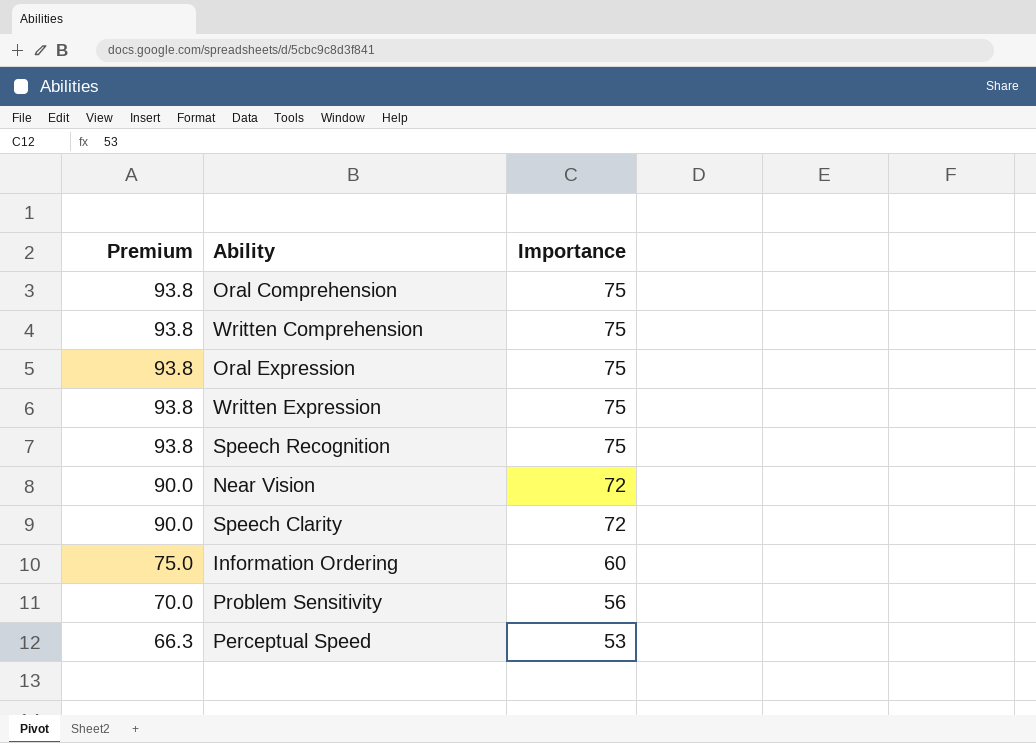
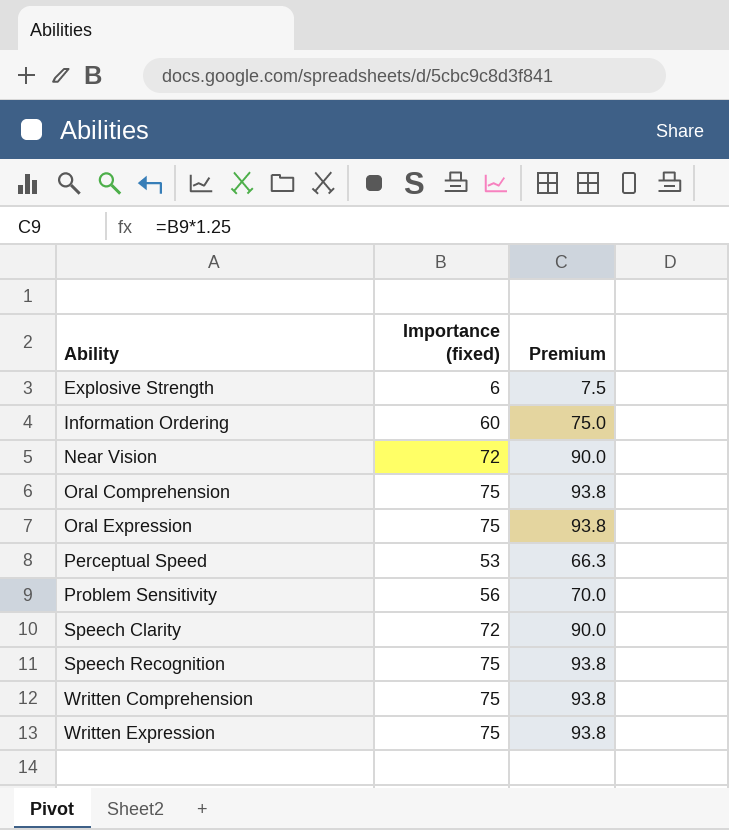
row order: Premium descending -> Ability ascending
column name: Importance -> Importance (fixed)
column Premium | position: 1 -> 3
row Explosive Strength: none -> 6 | 7.5

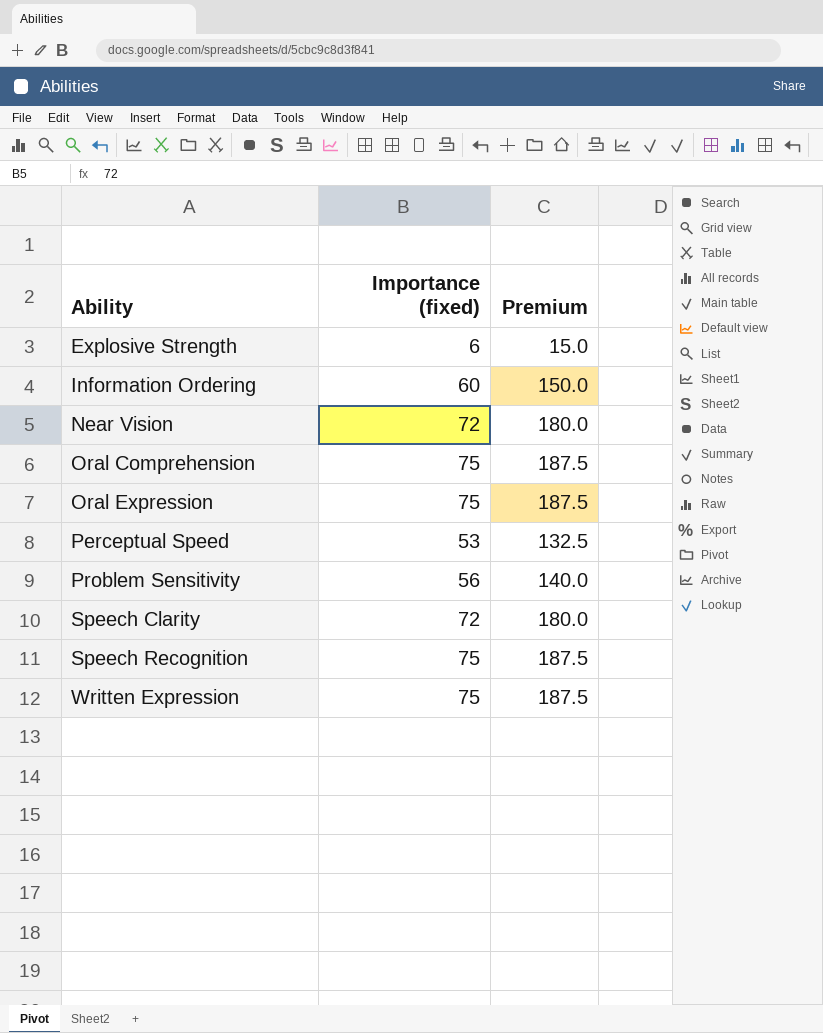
column Premium | formula: [Importance (fixed)] * 1.25 -> [Importance (fixed)] * 2.5
row Written Comprehension: 75 | 93.8 -> none

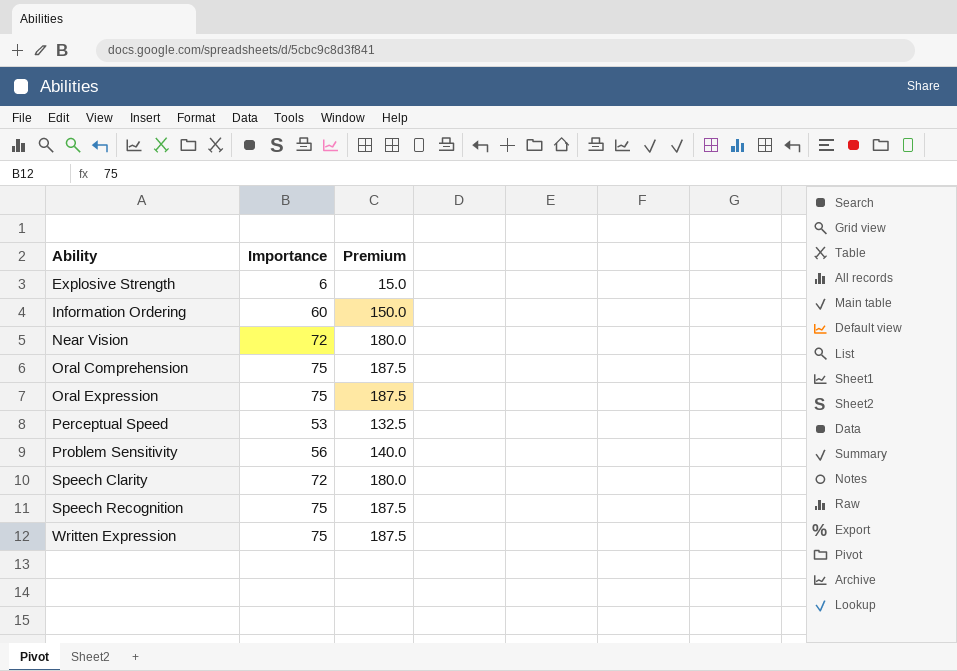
column name: Importance (fixed) -> Importance

